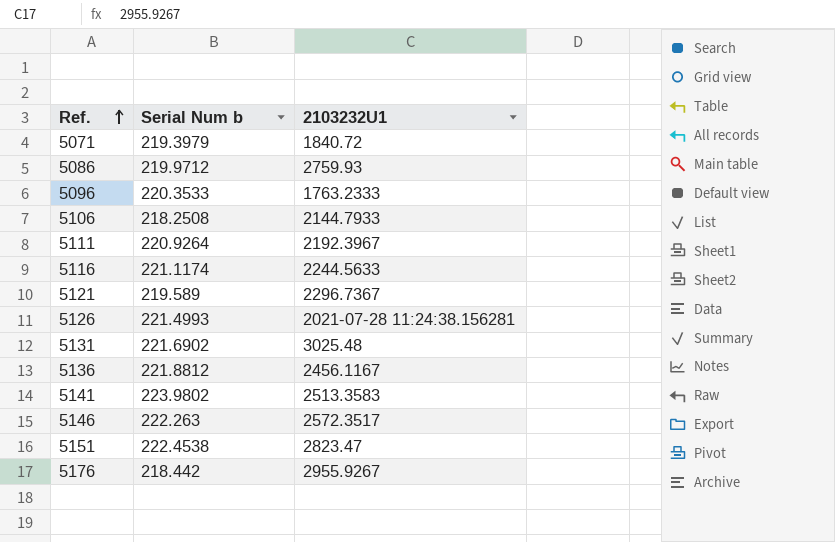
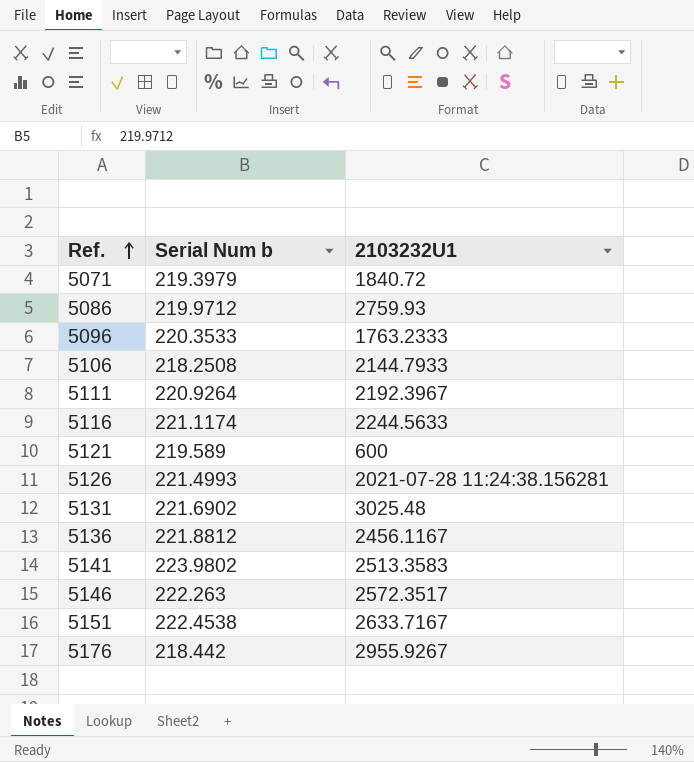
5121 | 2103232U1: 2296.7367 -> 600
5151 | 2103232U1: 2823.47 -> 2633.7167

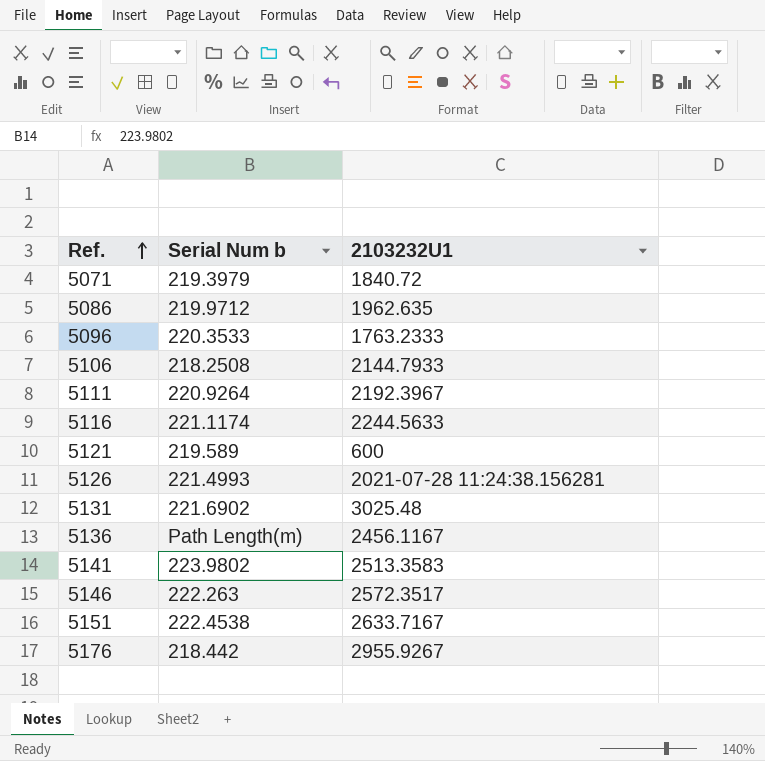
5086 | 2103232U1: 2759.93 -> 1962.635
5136 | Serial Num b: 221.8812 -> Path Length(m)

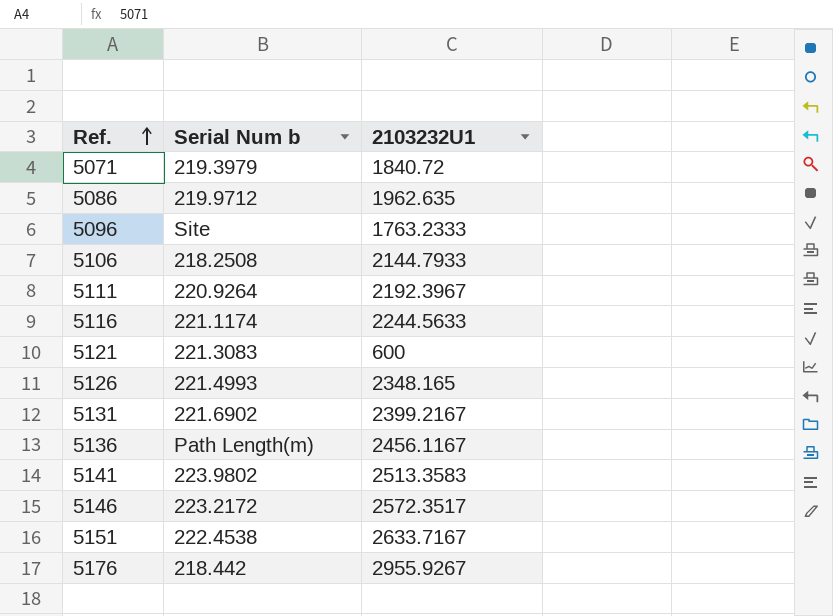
5096 | Serial Num b: 220.3533 -> Site
5121 | Serial Num b: 219.589 -> 221.3083
5126 | 2103232U1: 2021-07-28 11:24:38.156281 -> 2348.165
5131 | 2103232U1: 3025.48 -> 2399.2167
5146 | Serial Num b: 222.263 -> 223.2172

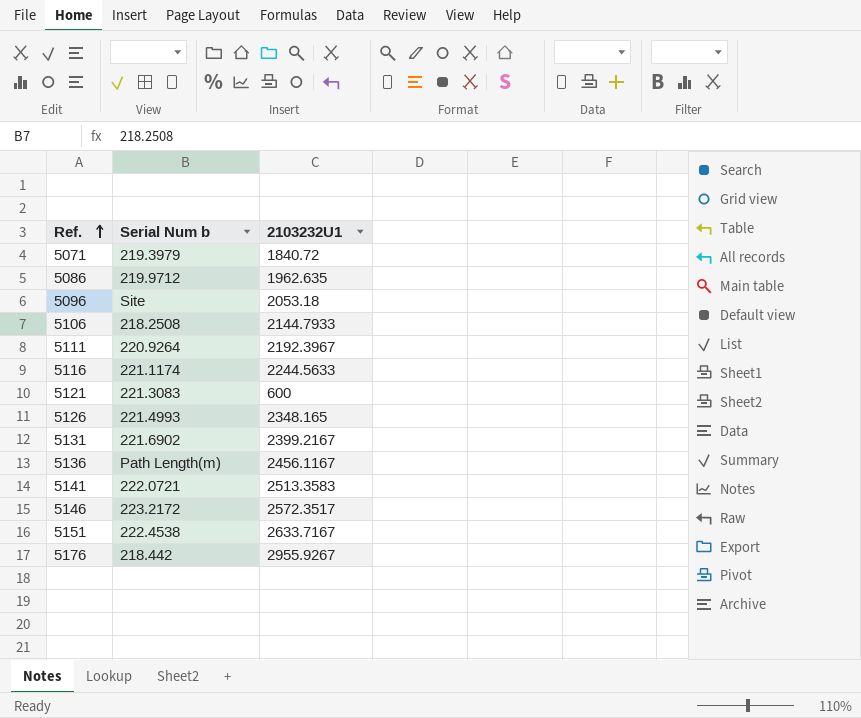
5096 | 2103232U1: 1763.2333 -> 2053.18
5141 | Serial Num b: 223.9802 -> 222.0721

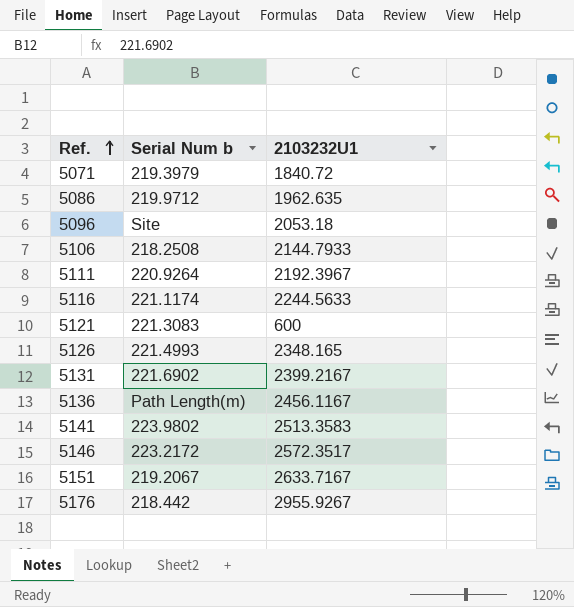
5141 | Serial Num b: 222.0721 -> 223.9802
5151 | Serial Num b: 222.4538 -> 219.2067

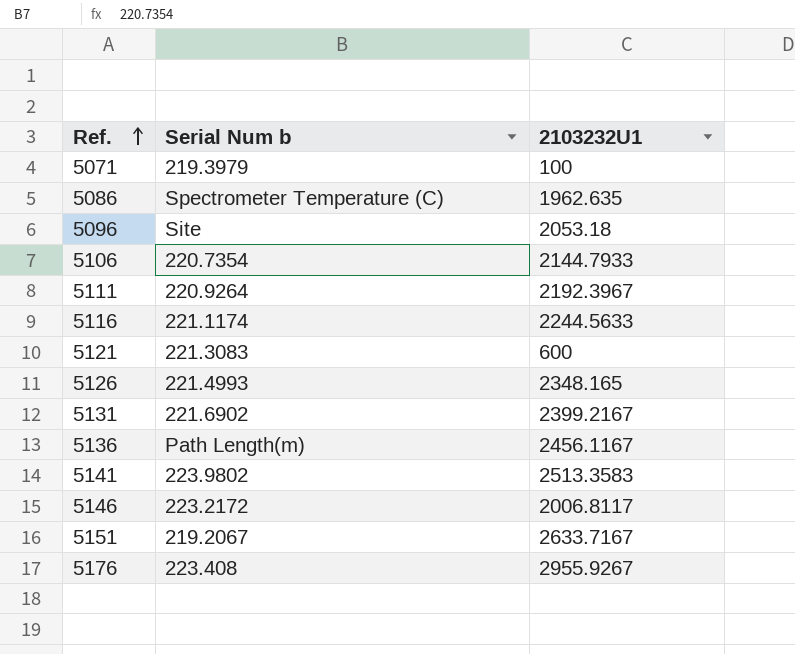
5071 | 2103232U1: 1840.72 -> 100
5086 | Serial Num b: 219.9712 -> Spectrometer Temperature (C)
5106 | Serial Num b: 218.2508 -> 220.7354
5146 | 2103232U1: 2572.3517 -> 2006.8117
5176 | Serial Num b: 218.442 -> 223.408

